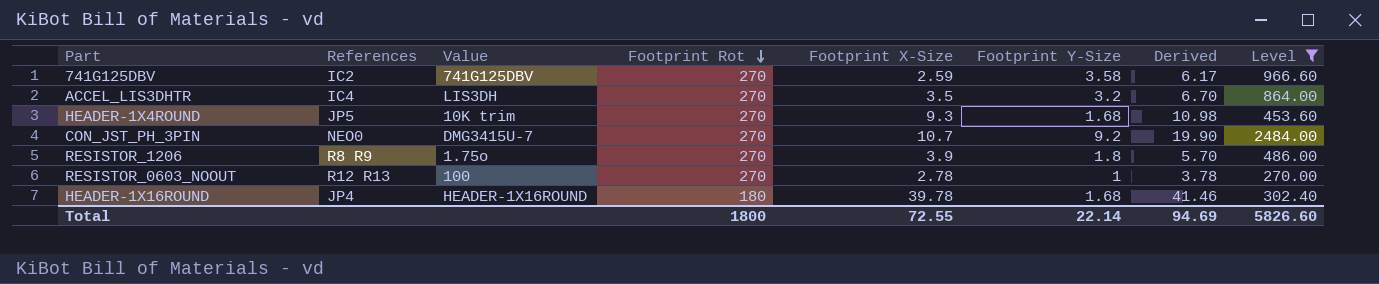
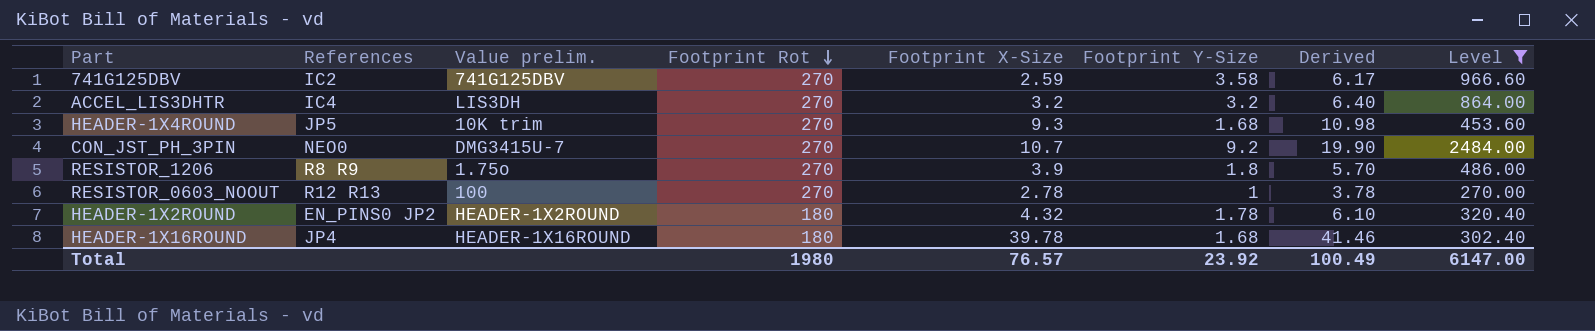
column name: Value -> Value prelim.
ACCEL_LIS3DHTR | Footprint X-Size: 3.5 -> 3.2
ACCEL_LIS3DHTR | Derived: 6.70 -> 6.40
row HEADER-1X2ROUND: none -> EN_PINS0 JP2 | HEADER-1X2ROUND | 180 | 4.32 | 1.78 | 6.10 | 320.40
Total | Footprint Rot: 1800 -> 1980
Total | Footprint X-Size: 72.55 -> 76.57
Total | Footprint Y-Size: 22.14 -> 23.92
Total | Derived: 94.69 -> 100.49
Total | Level: 5826.60 -> 6147.00

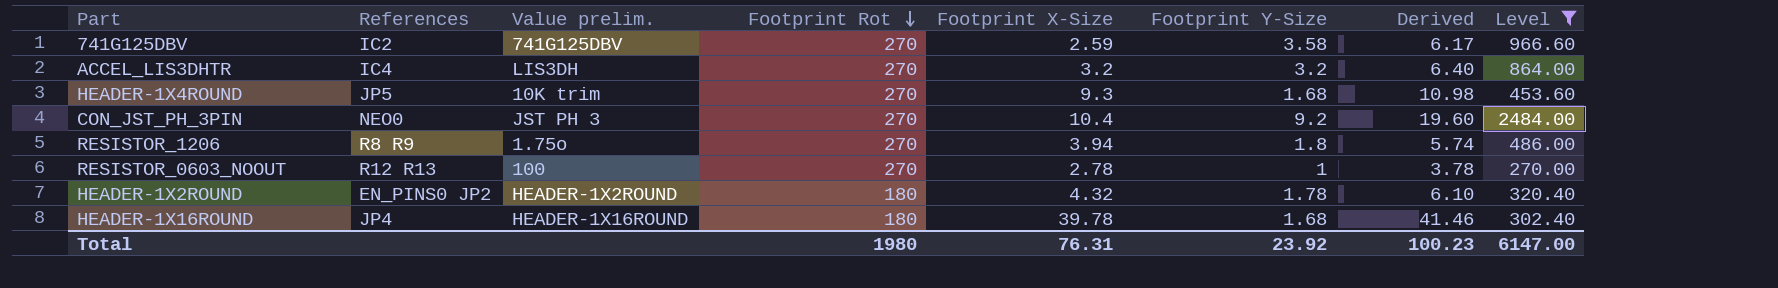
CON_JST_PH_3PIN | Value prelim.: DMG3415U-7 -> JST PH 3
CON_JST_PH_3PIN | Footprint X-Size: 10.7 -> 10.4
CON_JST_PH_3PIN | Derived: 19.90 -> 19.60
RESISTOR_1206 | Footprint X-Size: 3.9 -> 3.94
RESISTOR_1206 | Derived: 5.70 -> 5.74
Total | Footprint X-Size: 76.57 -> 76.31
Total | Derived: 100.49 -> 100.23

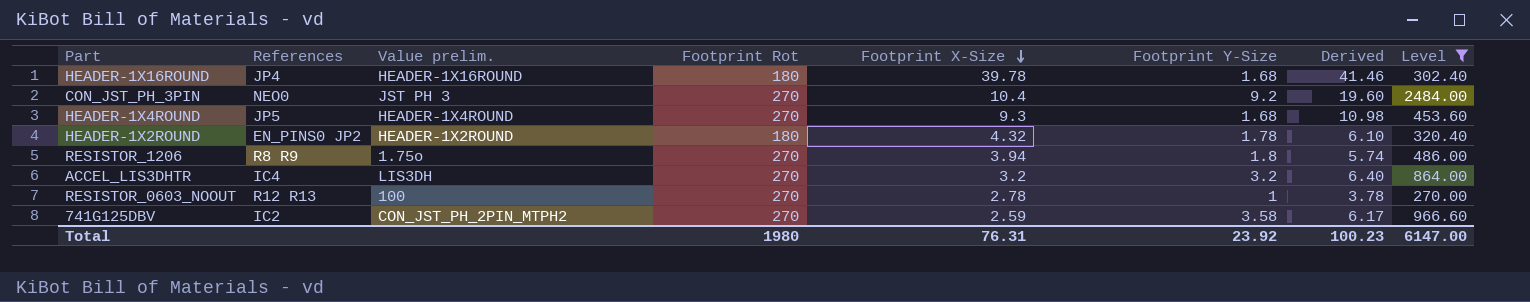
row order: Footprint Rot descending -> Footprint X-Size descending
HEADER-1X4ROUND | Value prelim.: 10K trim -> HEADER-1X4ROUND
741G125DBV | Value prelim.: 741G125DBV -> CON_JST_PH_2PIN_MTPH2

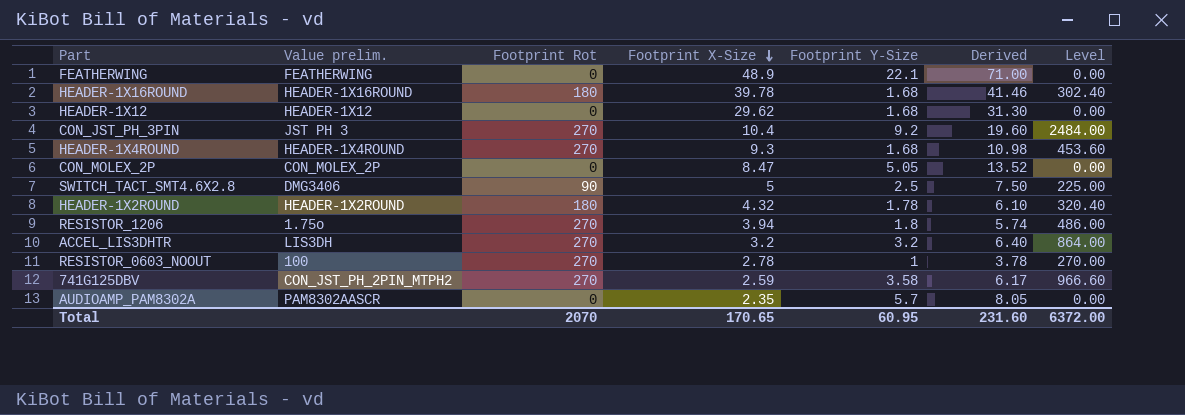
filter: Level >= 270.00 -> none
column References | position: 2 -> none
Total | Footprint Rot: 1980 -> 2070
Total | Footprint X-Size: 76.31 -> 170.65
Total | Footprint Y-Size: 23.92 -> 60.95
Total | Derived: 100.23 -> 231.60
Total | Level: 6147.00 -> 6372.00

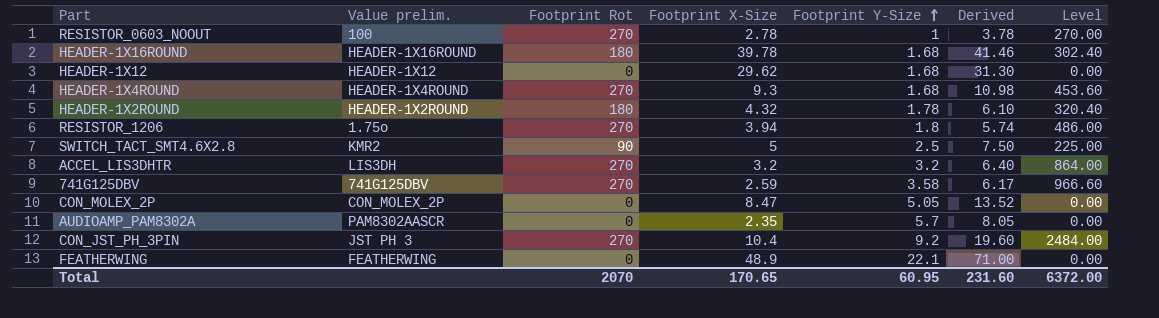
row order: Footprint X-Size descending -> Footprint Y-Size ascending
SWITCH_TACT_SMT4.6X2.8 | Value prelim.: DMG3406 -> KMR2
741G125DBV | Value prelim.: CON_JST_PH_2PIN_MTPH2 -> 741G125DBV

